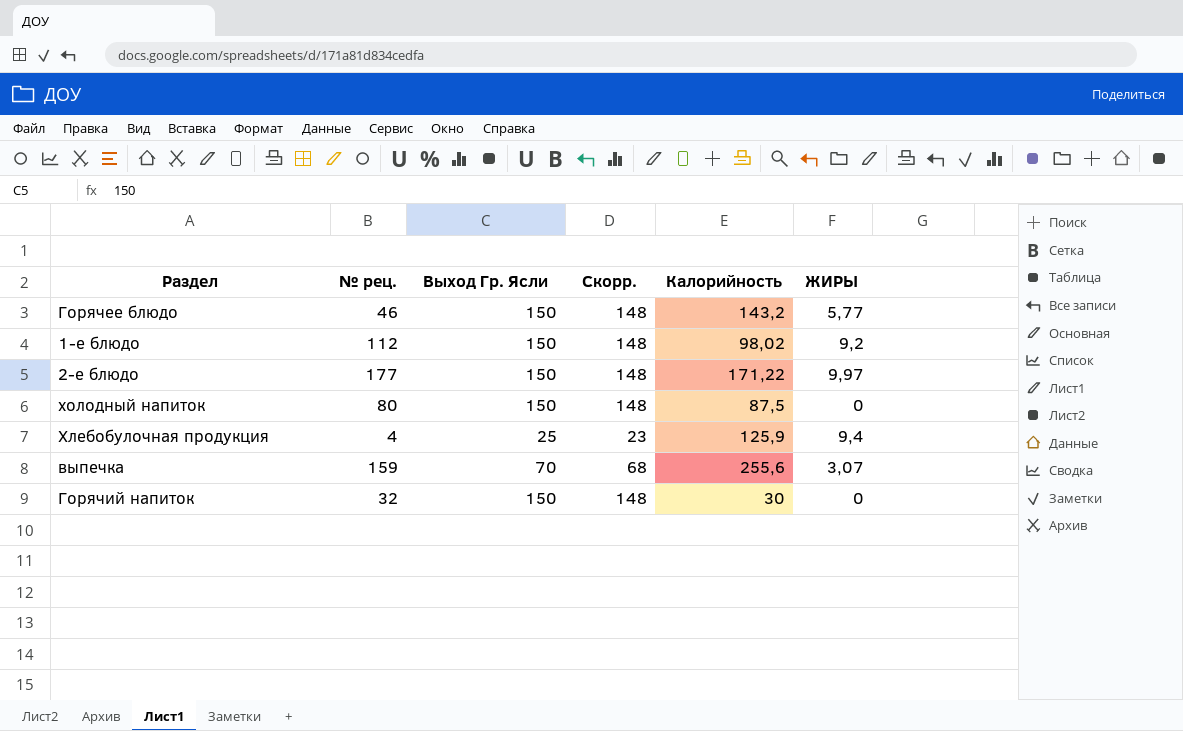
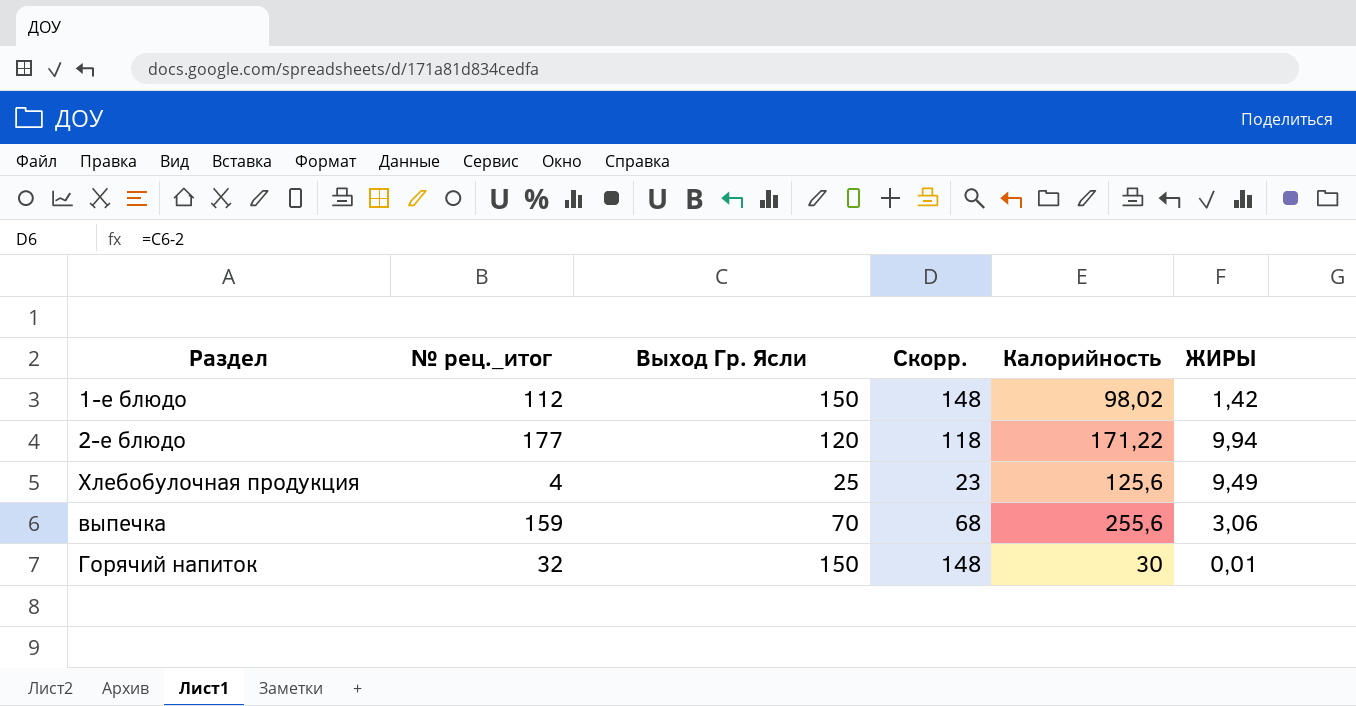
column name: № рец. -> № рец._итог
row Горячее блюдо: 46 | 150 | 148 | 143,2 | 5,77 -> none
row холодный напиток: 80 | 150 | 148 | 87,5 | 0 -> none
1-е блюдо | ЖИРЫ: 9,2 -> 1,42
2-е блюдо | Выход Гр. Ясли: 150 -> 120
2-е блюдо | Скорр.: 148 -> 118
2-е блюдо | ЖИРЫ: 9,97 -> 9,94
Хлебобулочная продукция | Калорийность: 125,9 -> 125,6
Хлебобулочная продукция | ЖИРЫ: 9,4 -> 9,49
выпечка | ЖИРЫ: 3,07 -> 3,06
Горячий напиток | ЖИРЫ: 0 -> 0,01

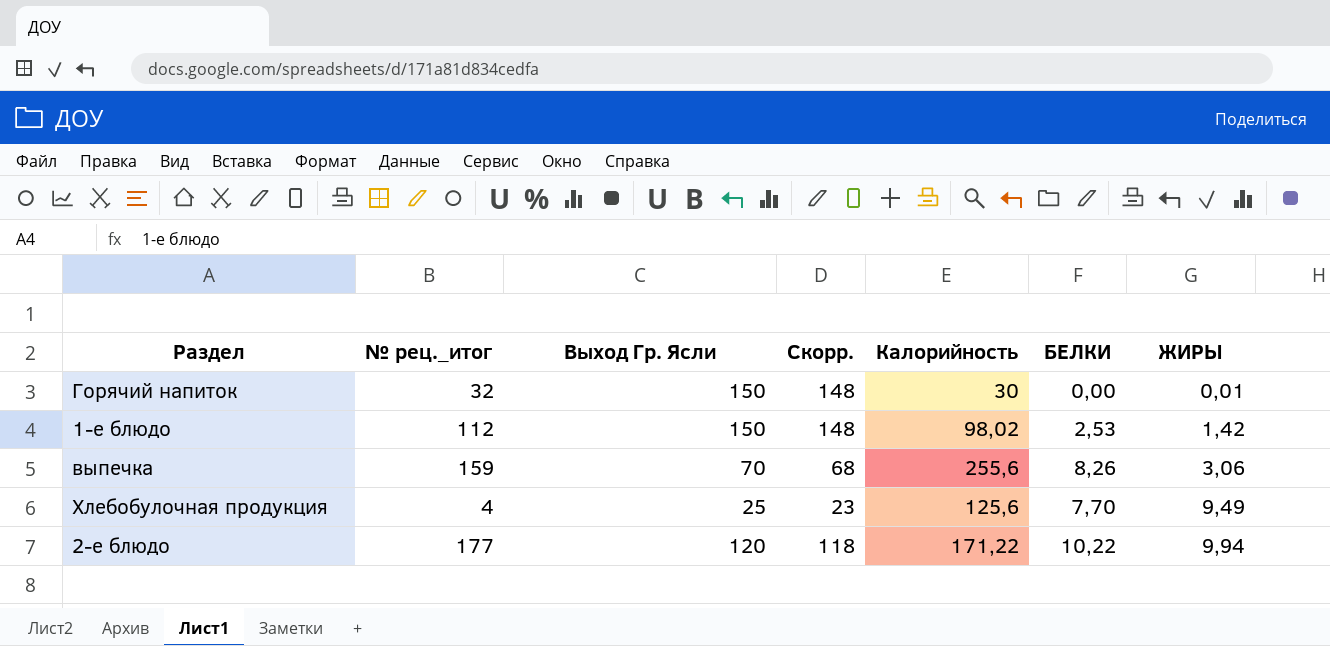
row order: none -> ЖИРЫ ascending
column БЕЛКИ | position: none -> 6

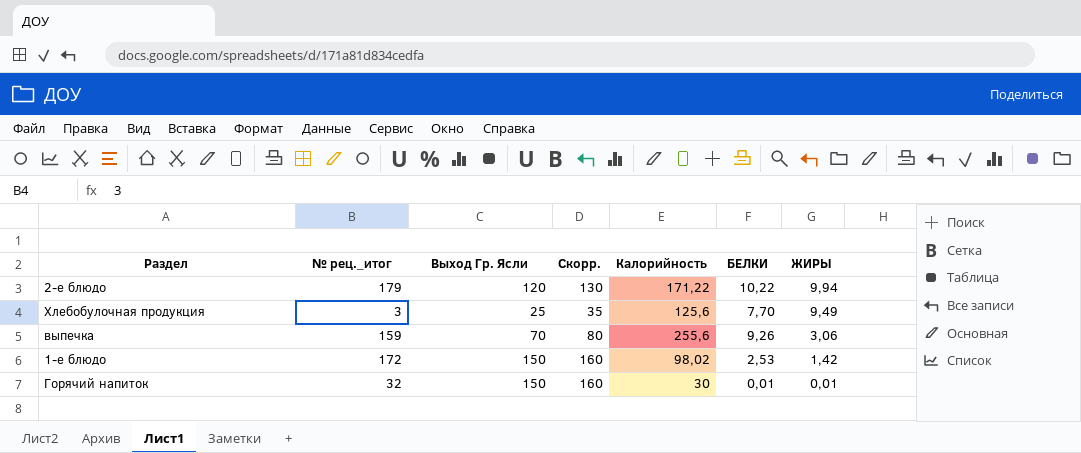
row order: ЖИРЫ ascending -> ЖИРЫ descending
column Скорр. | formula: [Выход Гр. Ясли] - 2 -> [Выход Гр. Ясли] + 10
2-е блюдо | № рец._итог: 177 -> 179
Хлебобулочная продукция | № рец._итог: 4 -> 3
выпечка | БЕЛКИ: 8,26 -> 9,26
1-е блюдо | № рец._итог: 112 -> 172
Горячий напиток | БЕЛКИ: 0,00 -> 0,01

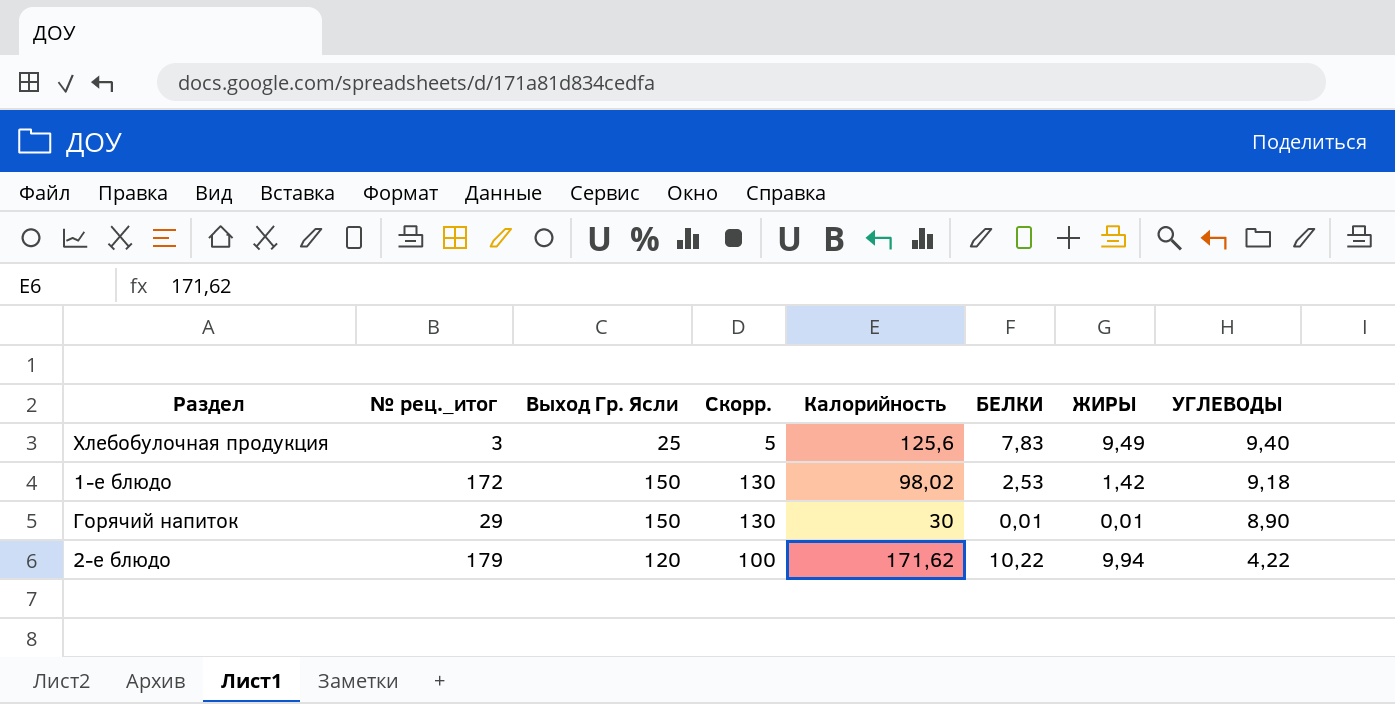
row order: ЖИРЫ descending -> УГЛЕВОДЫ descending
column Скорр. | formula: [Выход Гр. Ясли] + 10 -> [Выход Гр. Ясли] - 20
column УГЛЕВОДЫ | position: none -> 8
row выпечка: 159 | 70 | 80 | 255,6 | 9,26 | 3,06 -> none
Хлебобулочная продукция | БЕЛКИ: 7,70 -> 7,83
Горячий напиток | № рец._итог: 32 -> 29
2-е блюдо | Калорийность: 171,22 -> 171,62

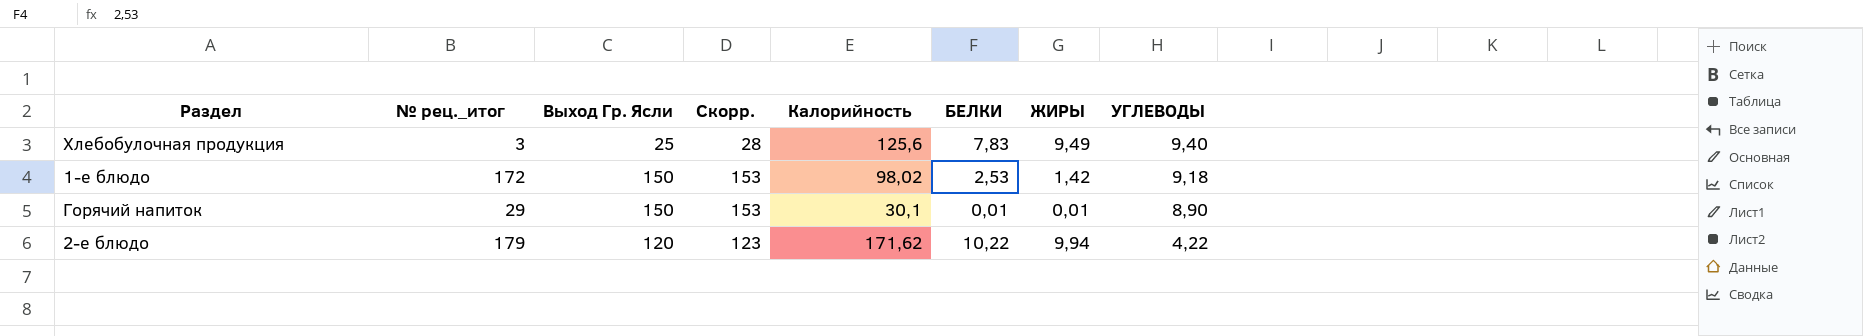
column Скорр. | formula: [Выход Гр. Ясли] - 20 -> [Выход Гр. Ясли] + 3
Горячий напиток | Калорийность: 30 -> 30,1

